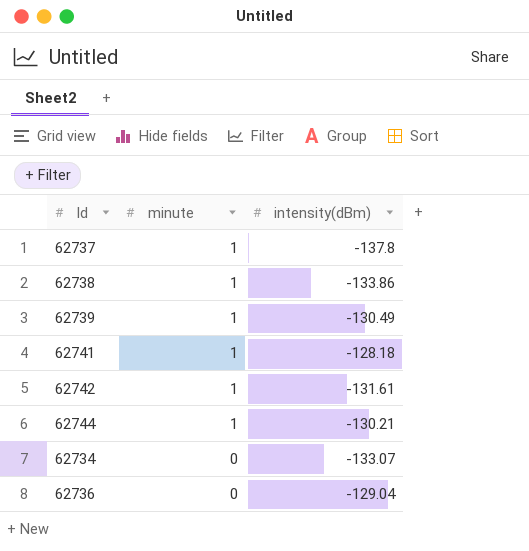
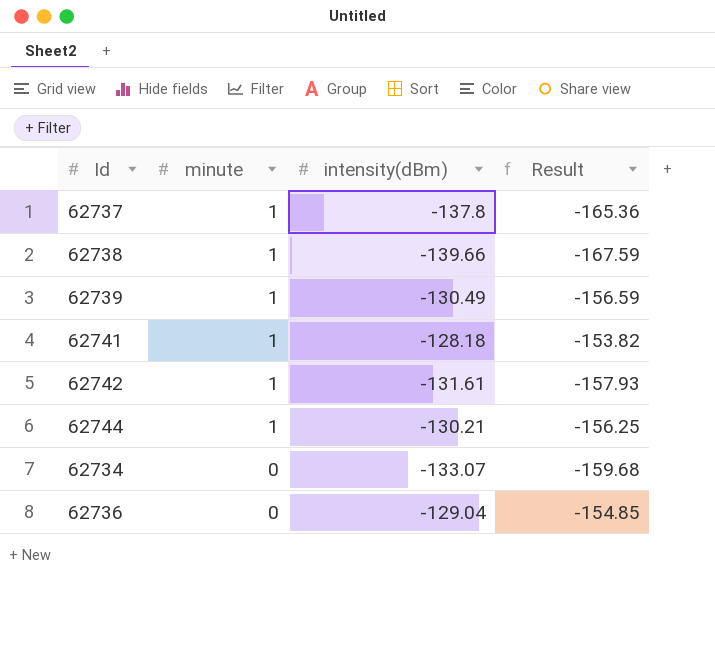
column Result | formula: none -> [intensity(dBm)] * 1.2
62738 | intensity(dBm): -133.86 -> -139.66

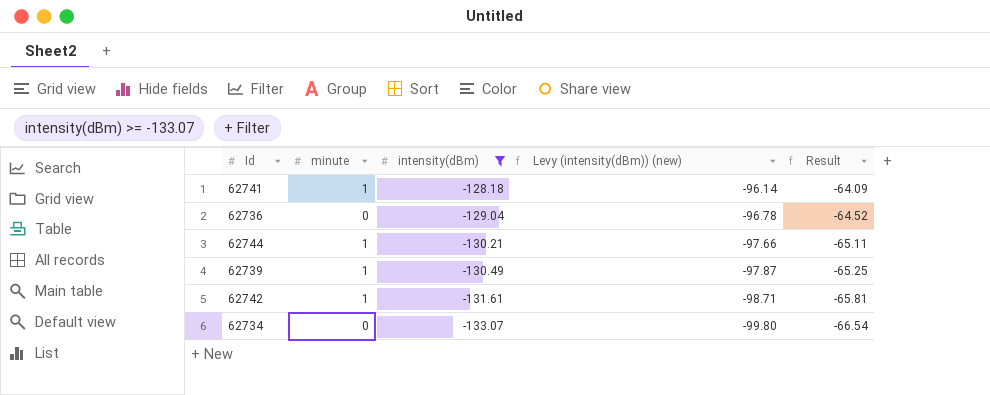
filter: none -> intensity(dBm) >= -133.07
row order: minute descending -> intensity(dBm) descending
column Levy (intensity(dBm)) (new) | formula: none -> [intensity(dBm)] * 0.75
column Result | formula: [intensity(dBm)] * 1.2 -> [intensity(dBm)] * 0.5

